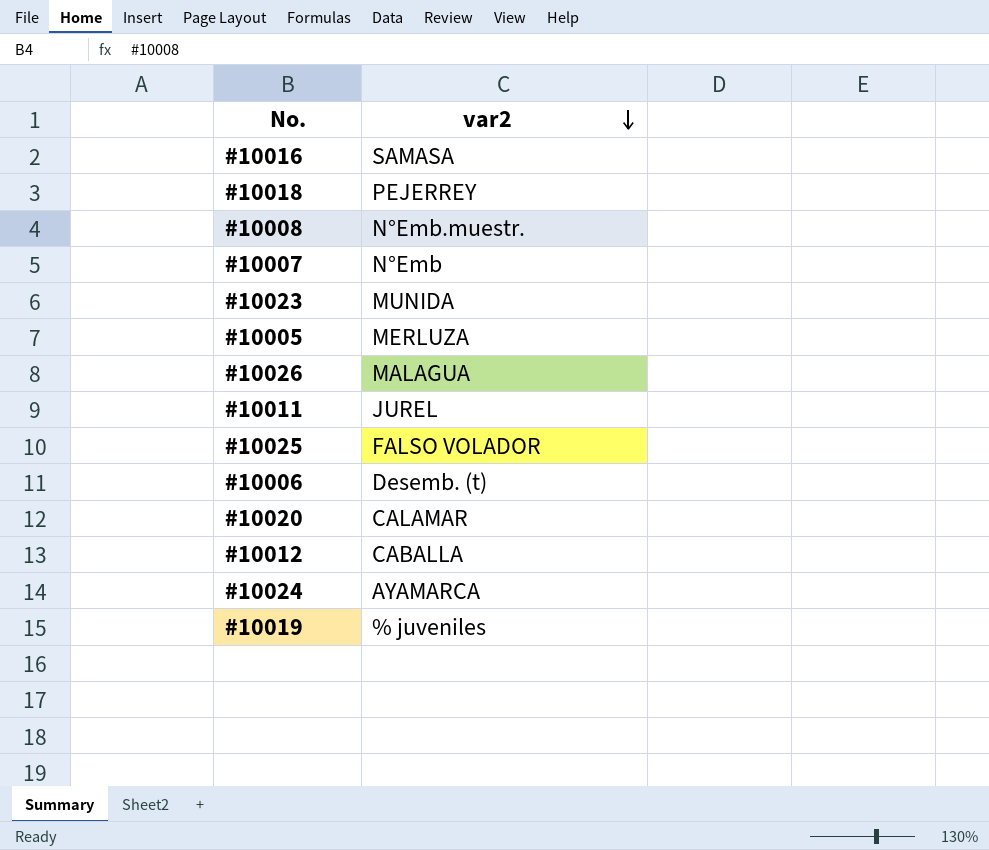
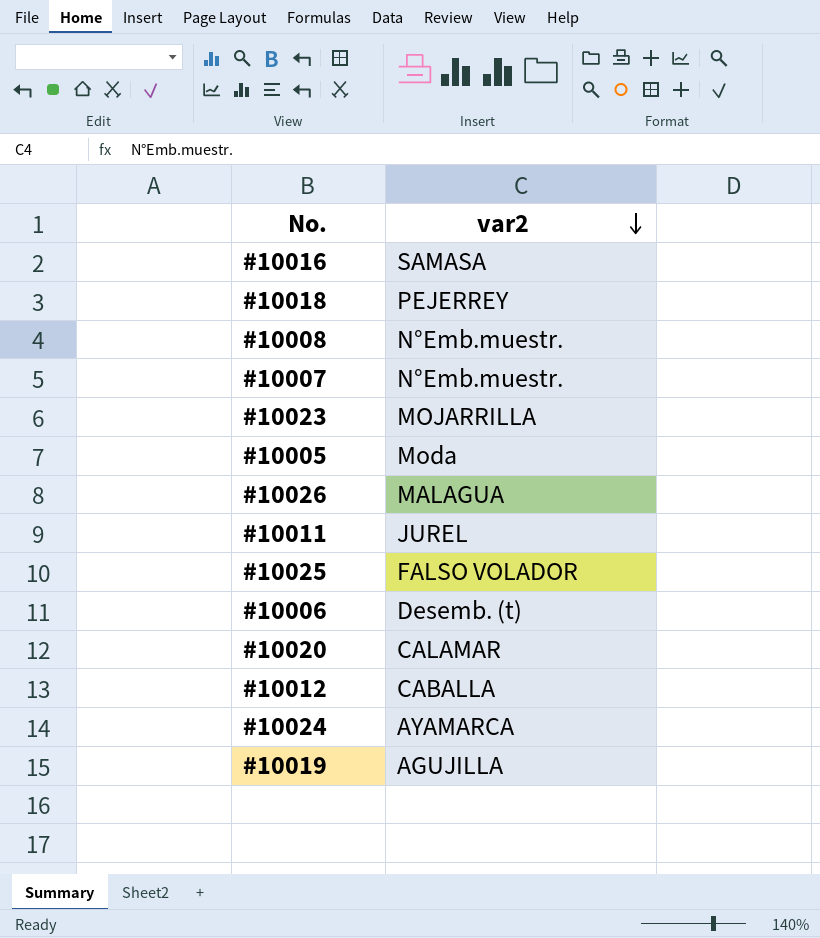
#10007 | var2: N°Emb -> N°Emb.muestr.
#10023 | var2: MUNIDA -> MOJARRILLA
#10005 | var2: MERLUZA -> Moda
#10019 | var2: % juveniles -> AGUJILLA

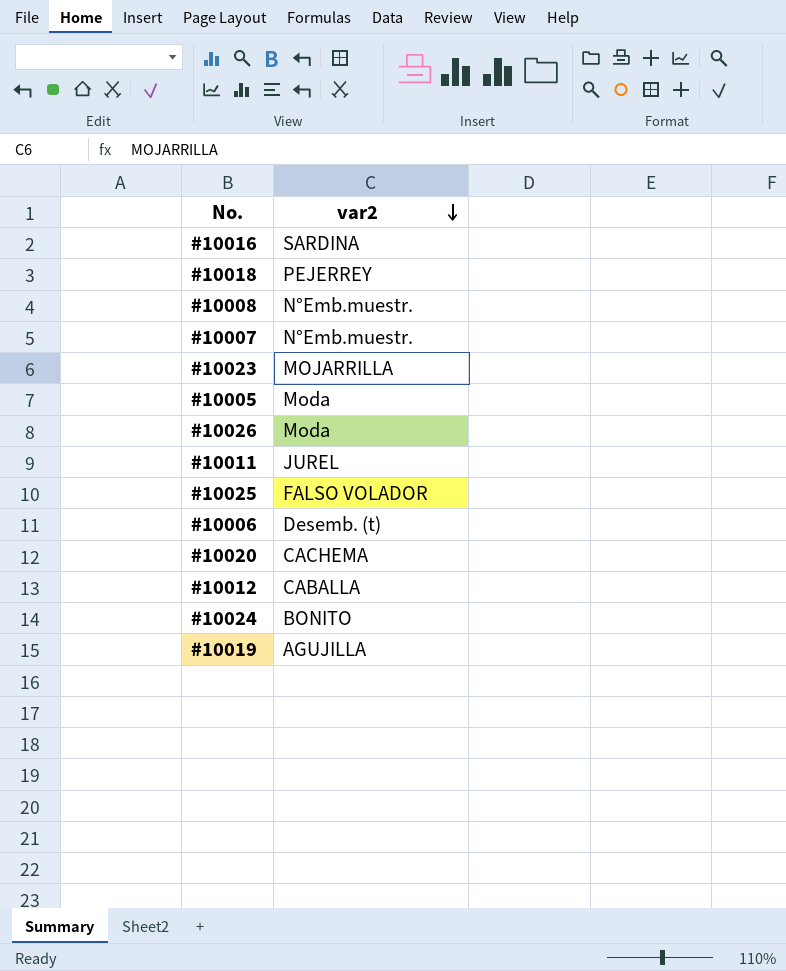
#10016 | var2: SAMASA -> SARDINA
#10026 | var2: MALAGUA -> Moda
#10020 | var2: CALAMAR -> CACHEMA
#10024 | var2: AYAMARCA -> BONITO

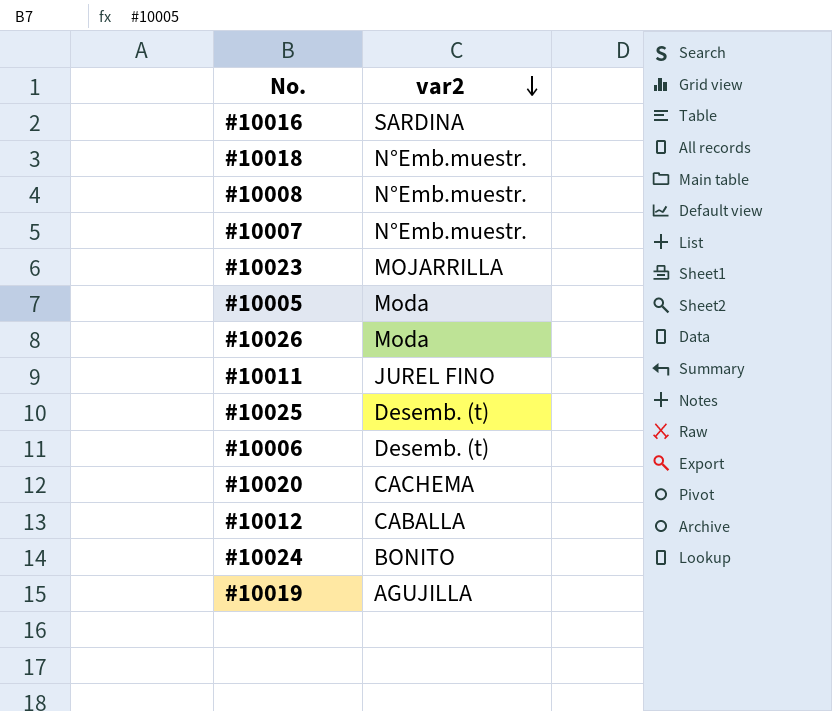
#10018 | var2: PEJERREY -> N°Emb.muestr.
#10011 | var2: JUREL -> JUREL FINO
#10025 | var2: FALSO VOLADOR -> Desemb. (t)

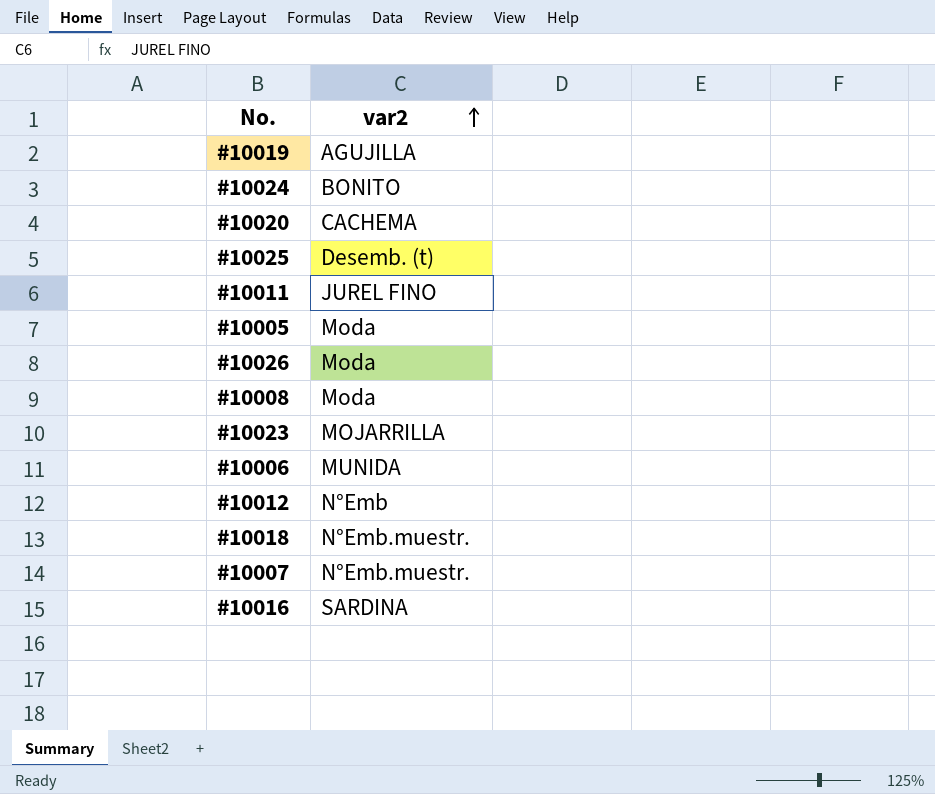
row order: var2 descending -> var2 ascending
#10008 | var2: N°Emb.muestr. -> Moda
#10006 | var2: Desemb. (t) -> MUNIDA
#10012 | var2: CABALLA -> N°Emb

